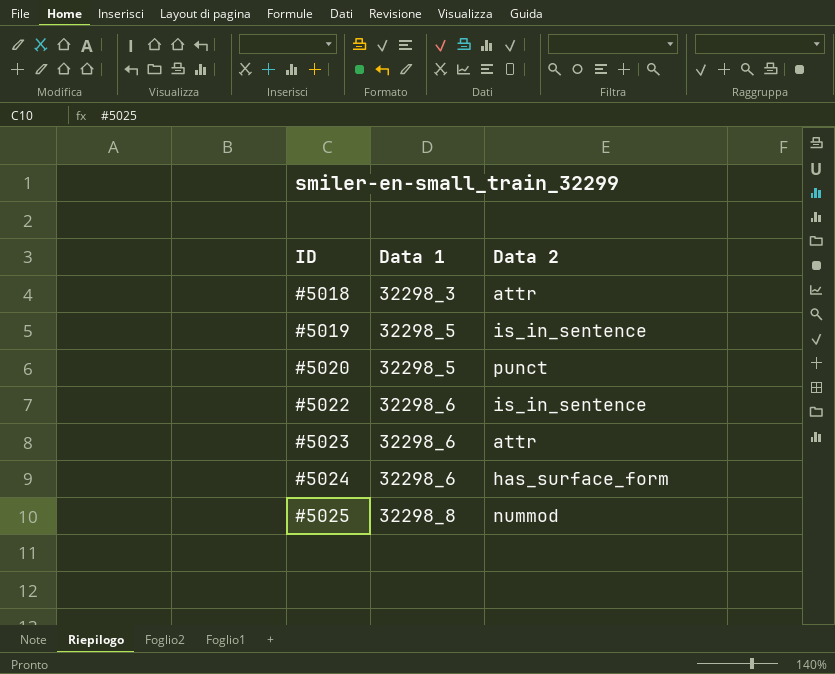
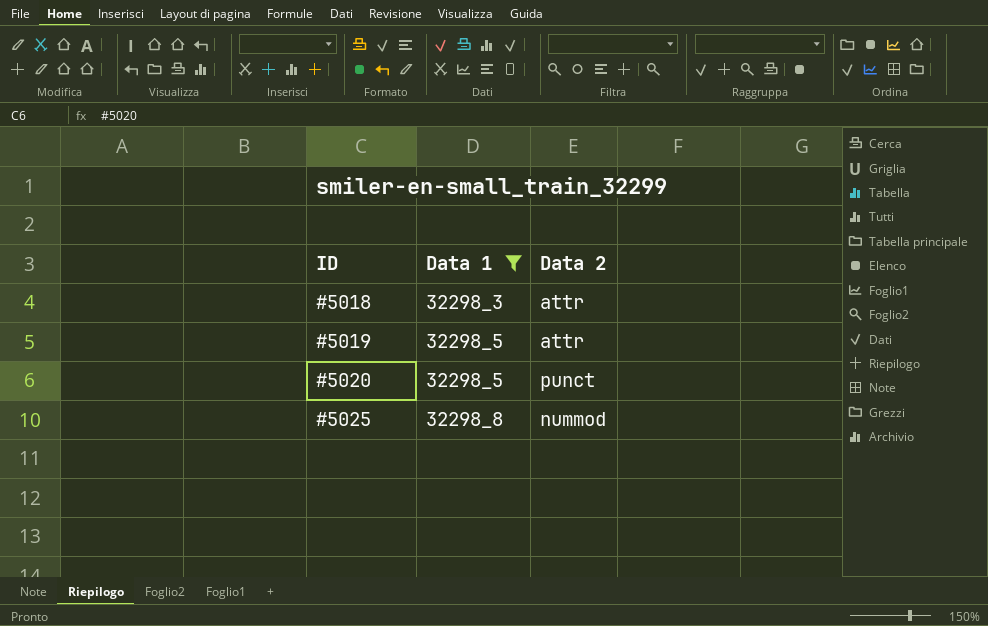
filter: none -> Data 1 != 32298_6
#5019 | Data 2: is_in_sentence -> attr

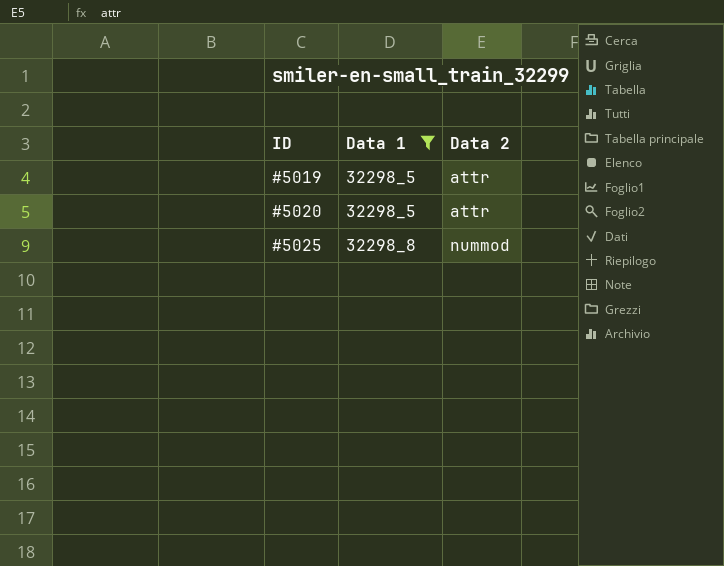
row #5018: 32298_3 | attr -> none
#5020 | Data 2: punct -> attr

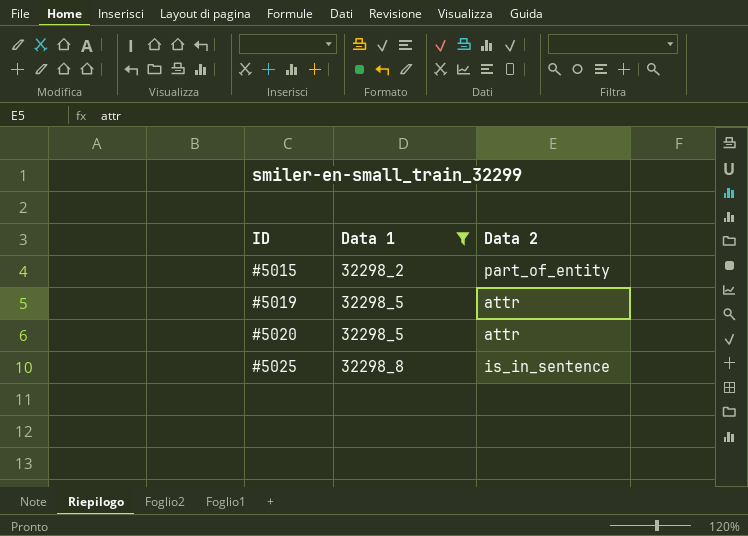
row #5015: none -> 32298_2 | part_of_entity
#5025 | Data 2: nummod -> is_in_sentence

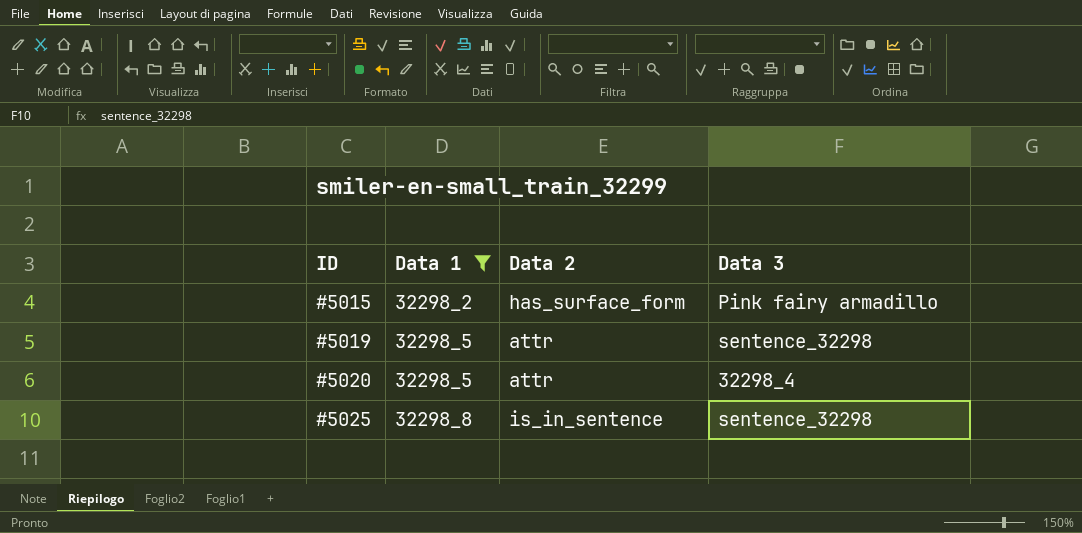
column Data 3 | position: none -> 4
#5015 | Data 2: part_of_entity -> has_surface_form

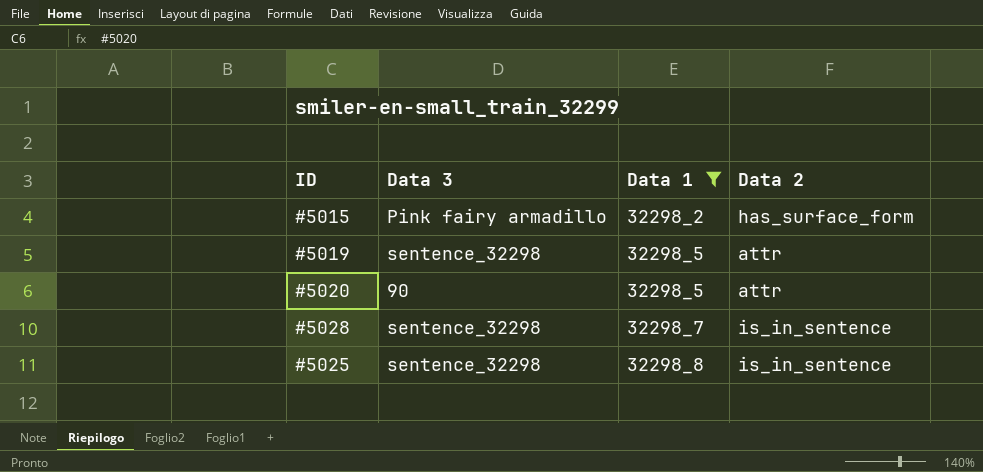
column Data 3 | position: 4 -> 2
#5020 | Data 3: 32298_4 -> 90
row #5028: none -> sentence_32298 | 32298_7 | is_in_sentence

